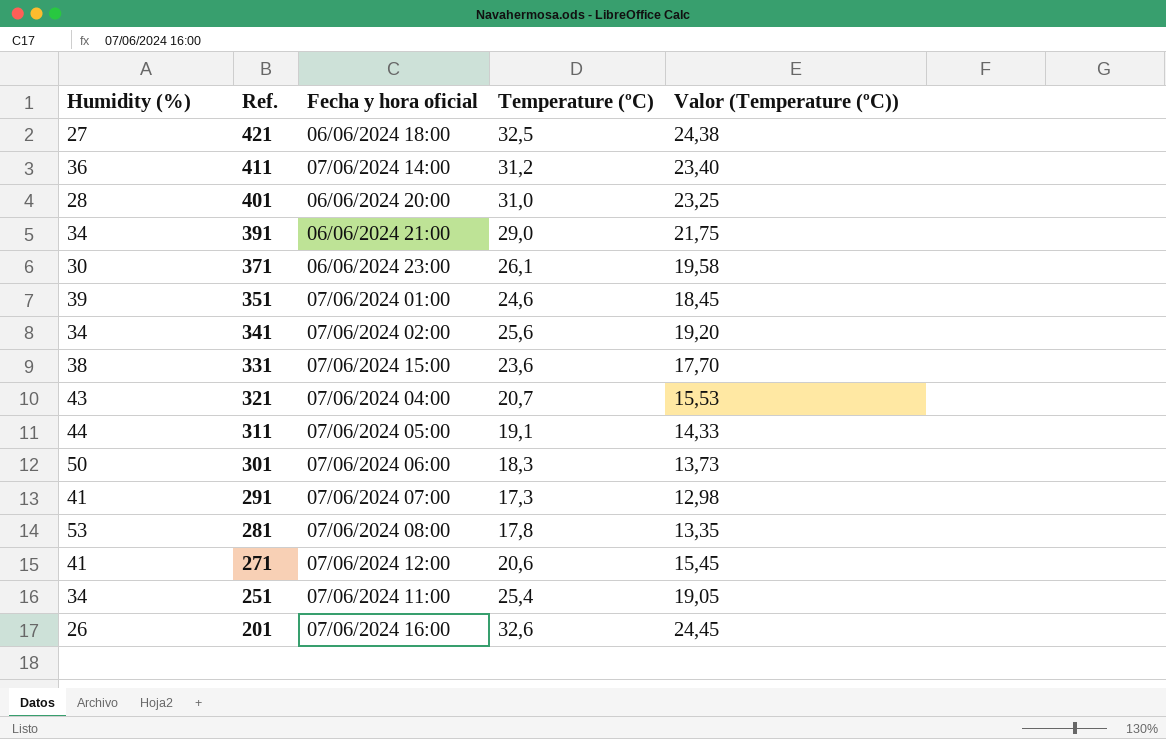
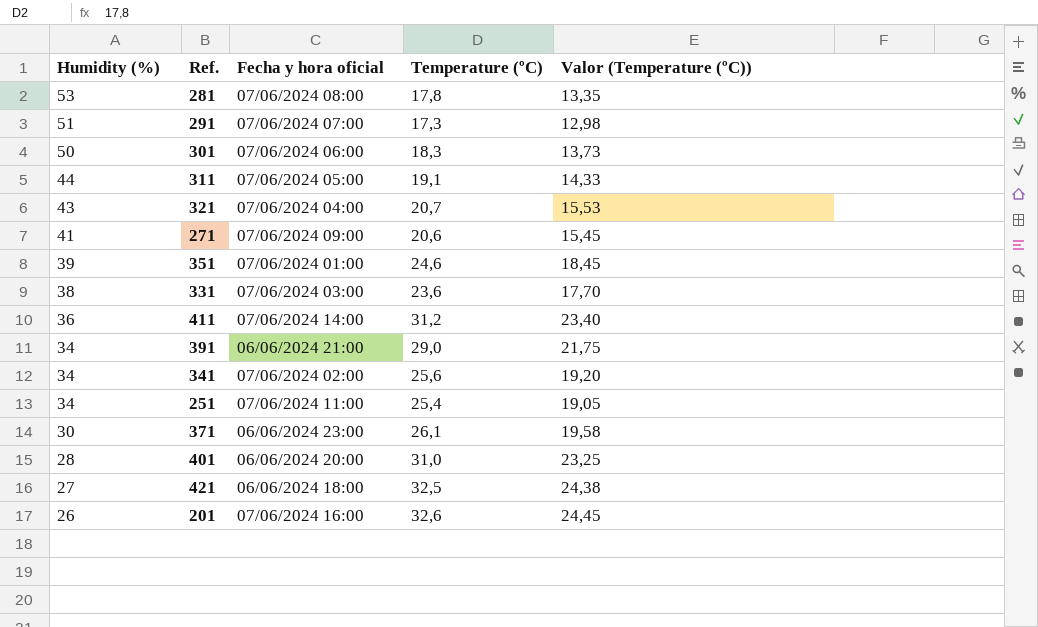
row order: Ref. descending -> Humidity (%) descending
291 | Humidity (%): 41 -> 51
271 | Fecha y hora oficial: 07/06/2024 12:00 -> 07/06/2024 09:00
331 | Fecha y hora oficial: 07/06/2024 15:00 -> 07/06/2024 03:00

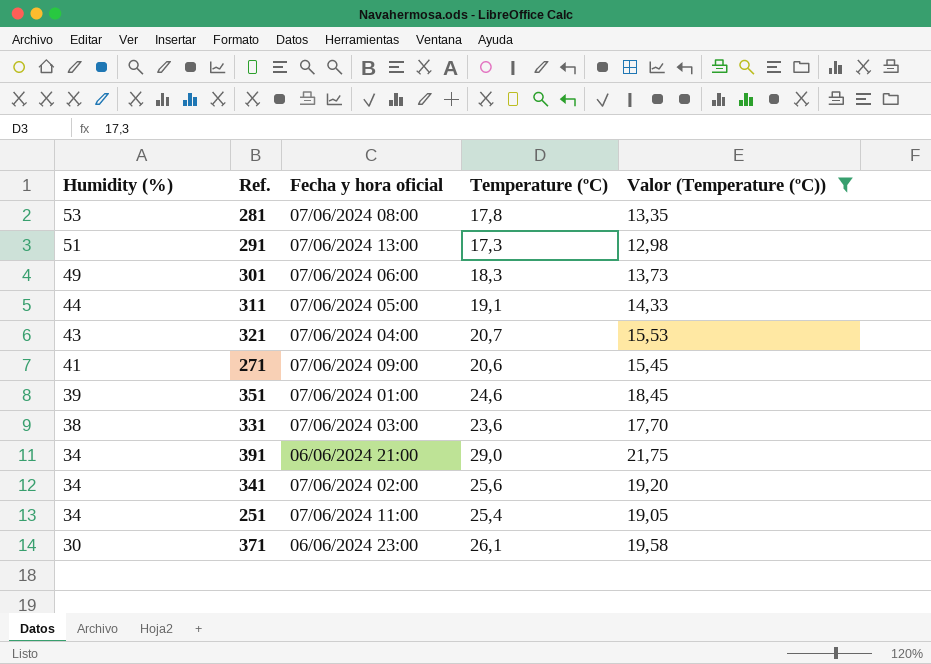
filter: none -> Valor (Temperature (ºC)) <= 21,75
291 | Fecha y hora oficial: 07/06/2024 07:00 -> 07/06/2024 13:00
301 | Humidity (%): 50 -> 49

